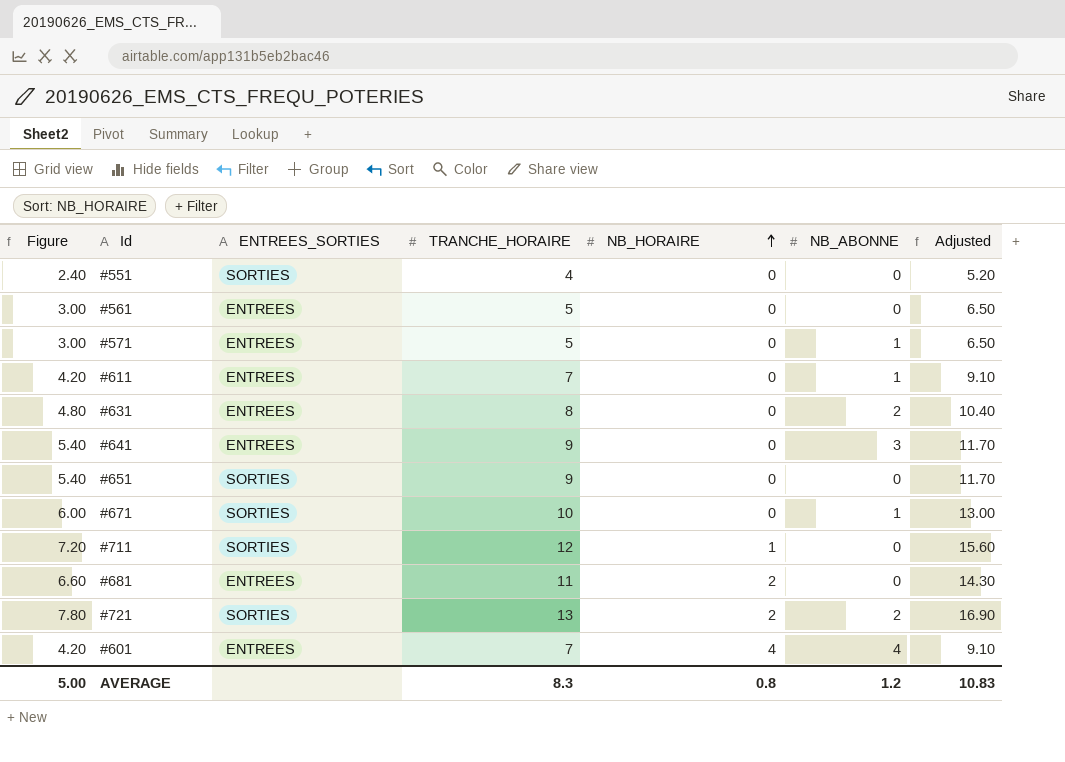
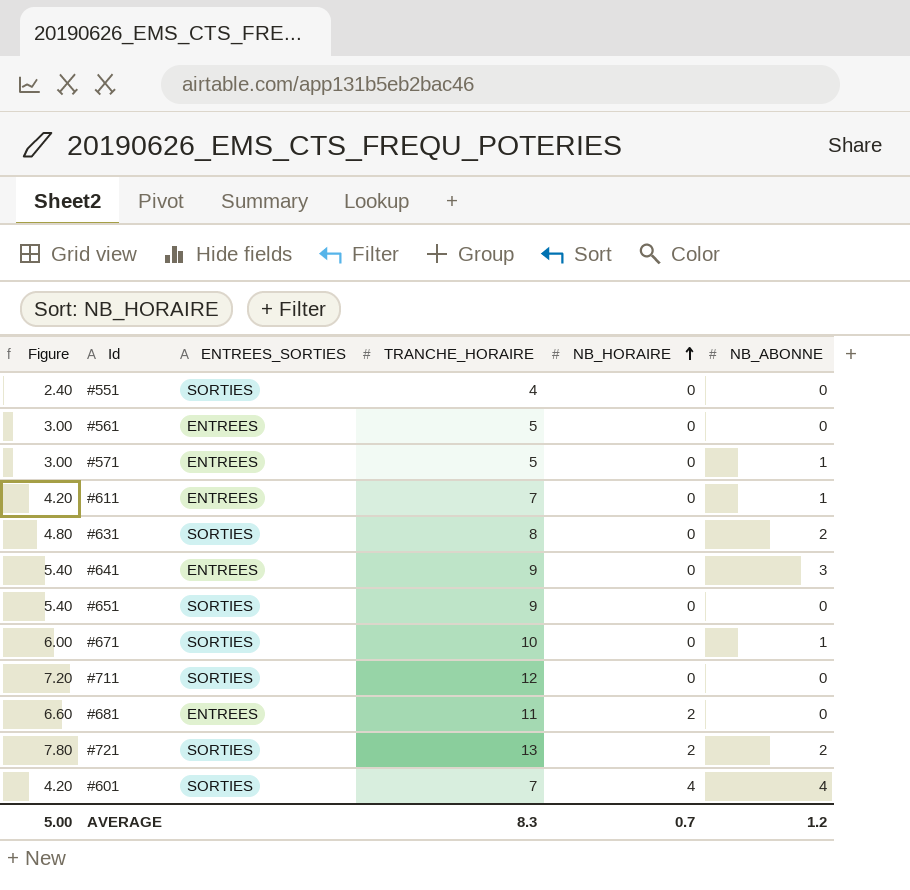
column Adjusted | formula: [TRANCHE_HORAIRE] * 1.3 -> none
#631 | ENTREES_SORTIES: ENTREES -> SORTIES
#711 | NB_HORAIRE: 1 -> 0
#601 | ENTREES_SORTIES: ENTREES -> SORTIES
AVERAGE | NB_HORAIRE: 0.8 -> 0.7

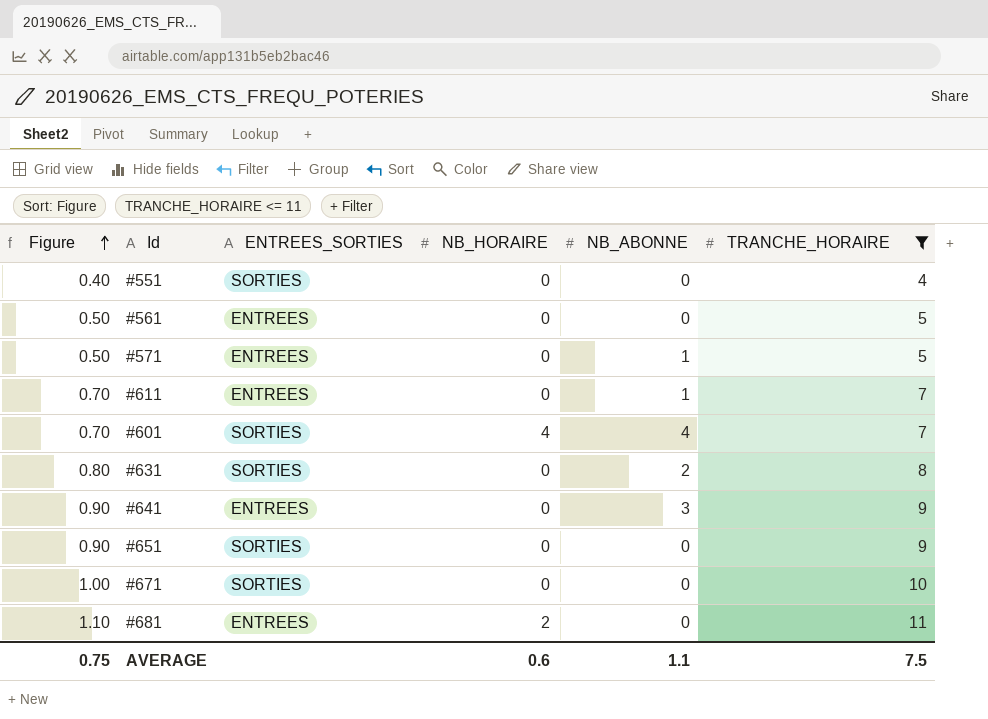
filter: none -> TRANCHE_HORAIRE <= 11
row order: NB_HORAIRE ascending -> Figure ascending
column Figure | formula: [TRANCHE_HORAIRE] * 0.6 -> [TRANCHE_HORAIRE] * 0.1
column TRANCHE_HORAIRE | position: 4 -> 6
#671 | NB_ABONNE: 1 -> 0
AVERAGE | Figure: 5.00 -> 0.75
AVERAGE | NB_HORAIRE: 0.7 -> 0.6
AVERAGE | NB_ABONNE: 1.2 -> 1.1
AVERAGE | TRANCHE_HORAIRE: 8.3 -> 7.5

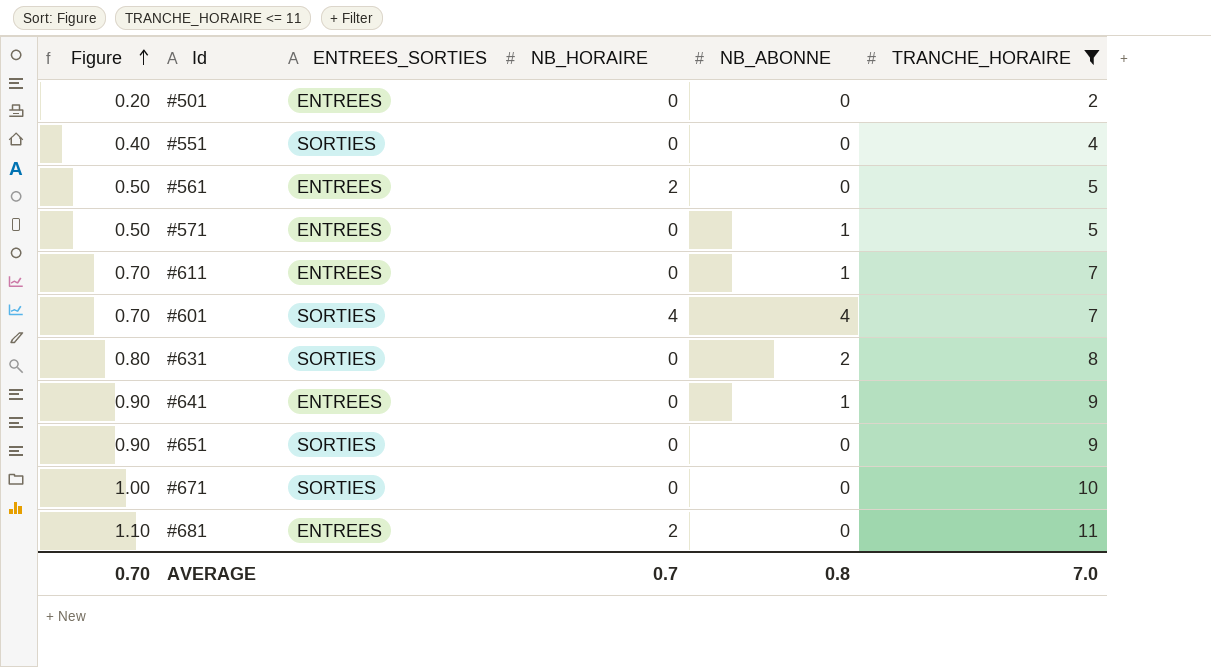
row #501: none -> 0.20 | ENTREES | 0 | 0 | 2
#561 | NB_HORAIRE: 0 -> 2
#641 | NB_ABONNE: 3 -> 1
AVERAGE | Figure: 0.75 -> 0.70
AVERAGE | NB_HORAIRE: 0.6 -> 0.7
AVERAGE | NB_ABONNE: 1.1 -> 0.8
AVERAGE | TRANCHE_HORAIRE: 7.5 -> 7.0

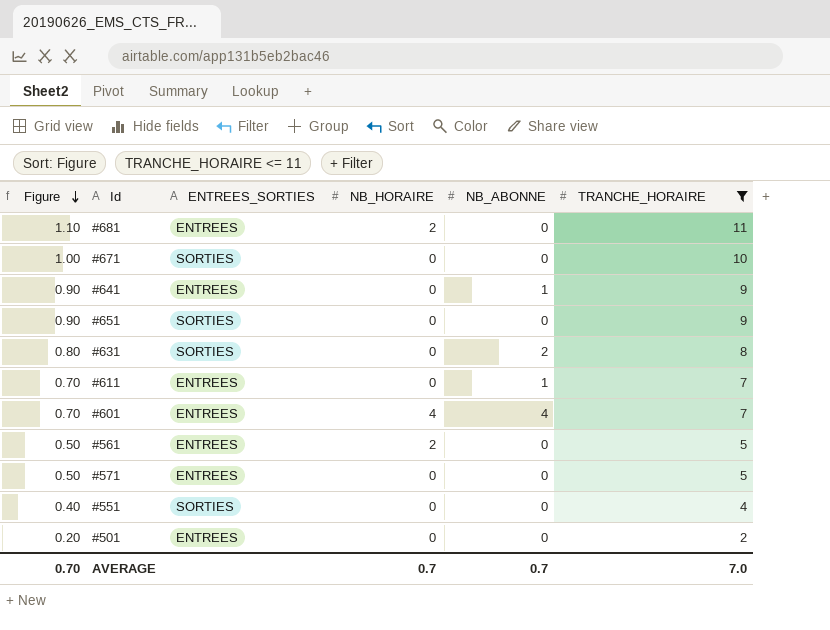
row order: Figure ascending -> Figure descending
#601 | ENTREES_SORTIES: SORTIES -> ENTREES
#571 | NB_ABONNE: 1 -> 0
AVERAGE | NB_ABONNE: 0.8 -> 0.7

